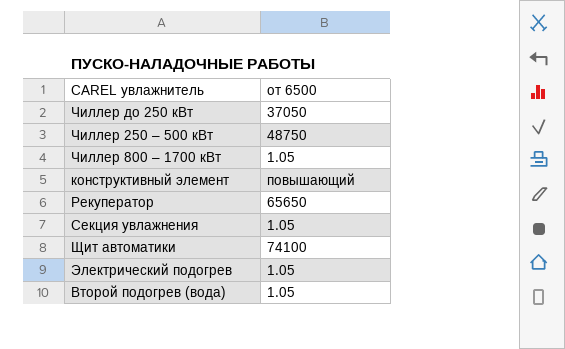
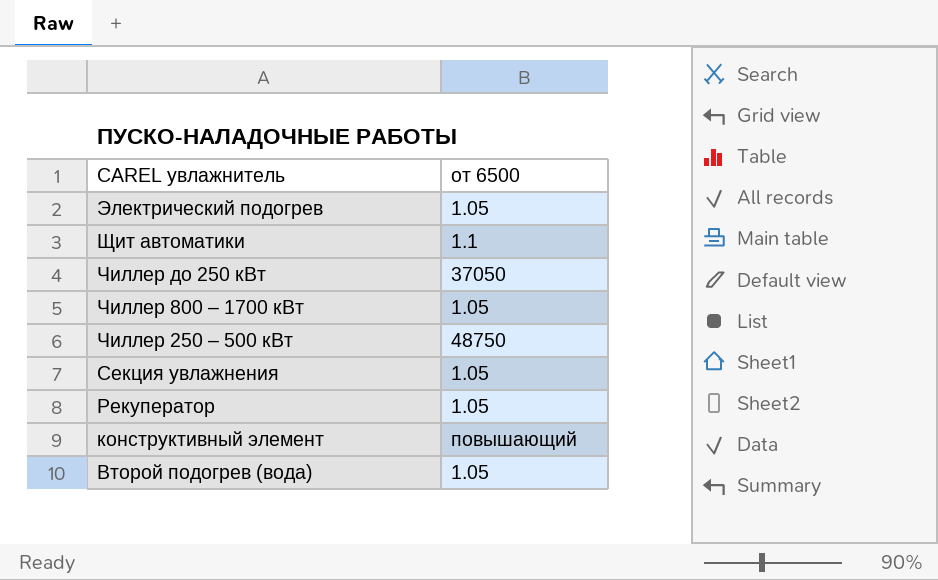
row order: none -> CAREL увлажнитель descending
Щит автоматики | от 6500: 74100 -> 1.1
Рекуператор | от 6500: 65650 -> 1.05

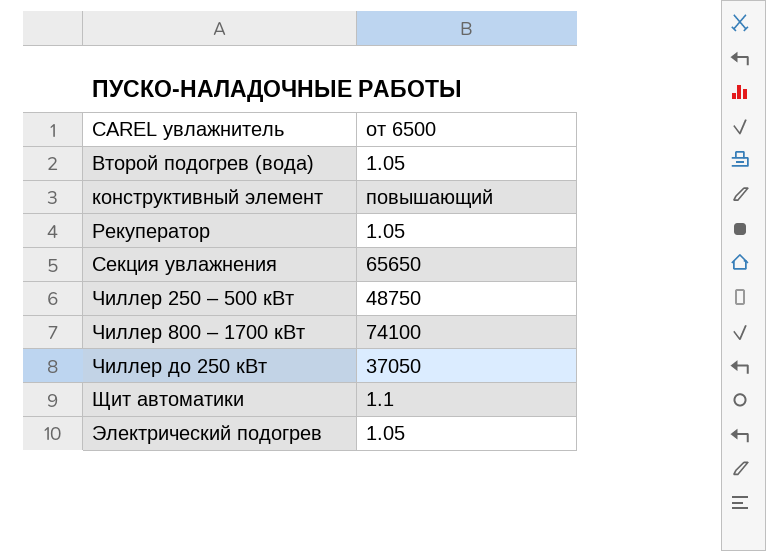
row order: CAREL увлажнитель descending -> CAREL увлажнитель ascending
Секция увлажнения | от 6500: 1.05 -> 65650
Чиллер 800 – 1700 кВт | от 6500: 1.05 -> 74100

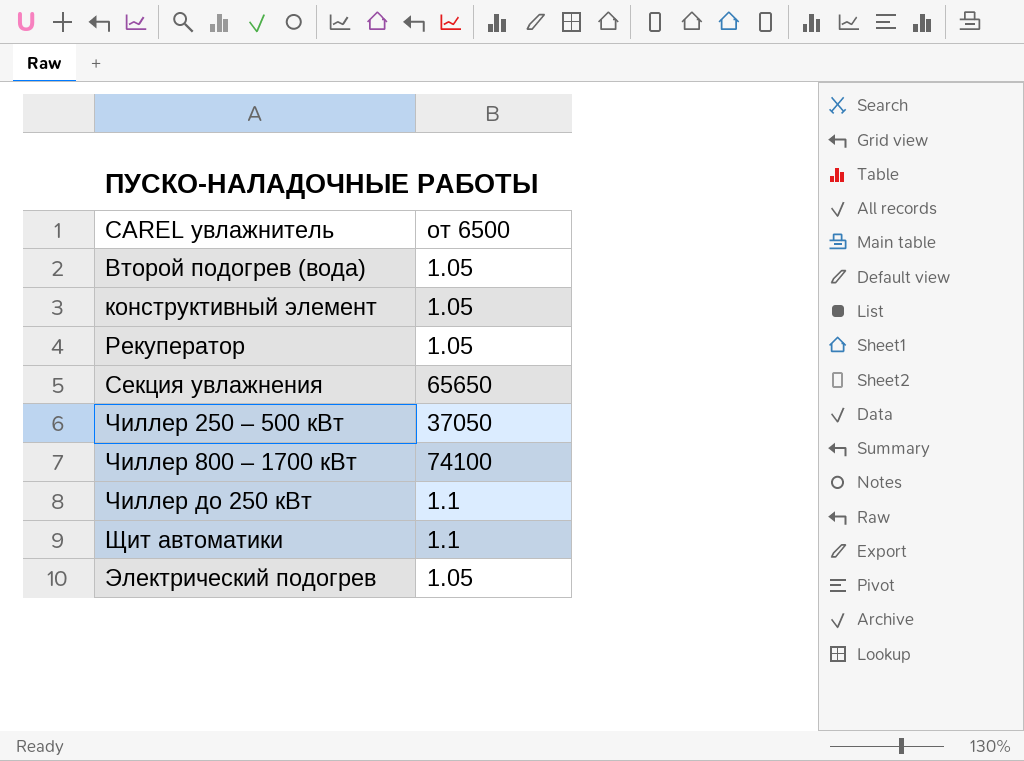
конструктивный элемент | от 6500: повышающий -> 1.05
Чиллер 250 – 500 кВт | от 6500: 48750 -> 37050
Чиллер до 250 кВт | от 6500: 37050 -> 1.1

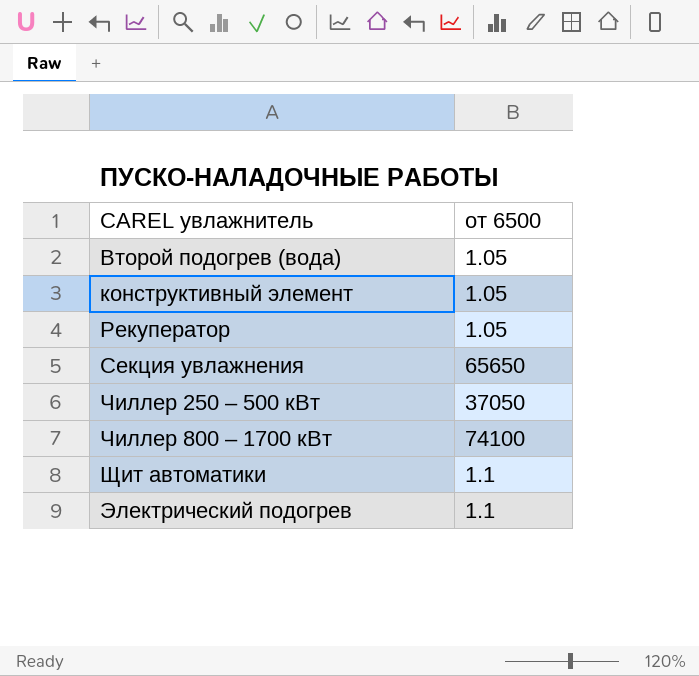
row Чиллер до 250 кВт: 1.1 -> none
Электрический подогрев | от 6500: 1.05 -> 1.1

